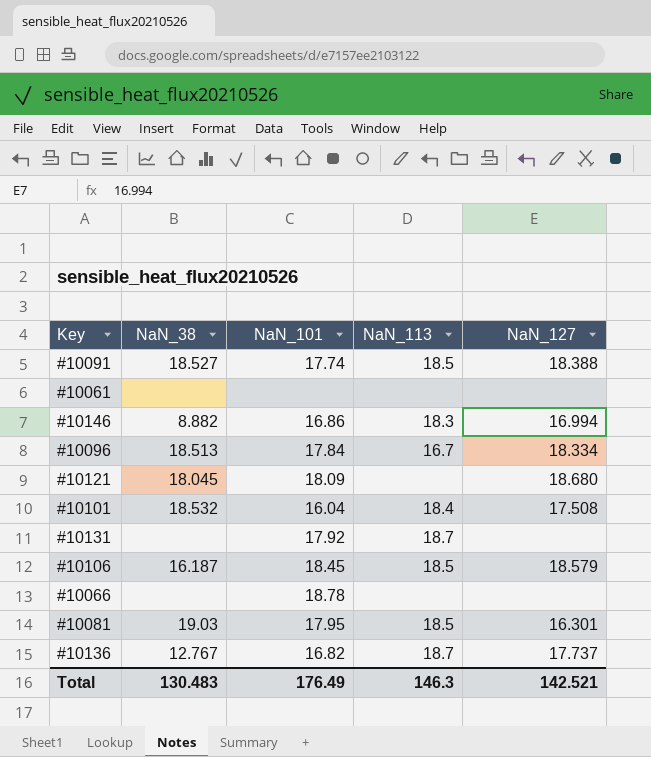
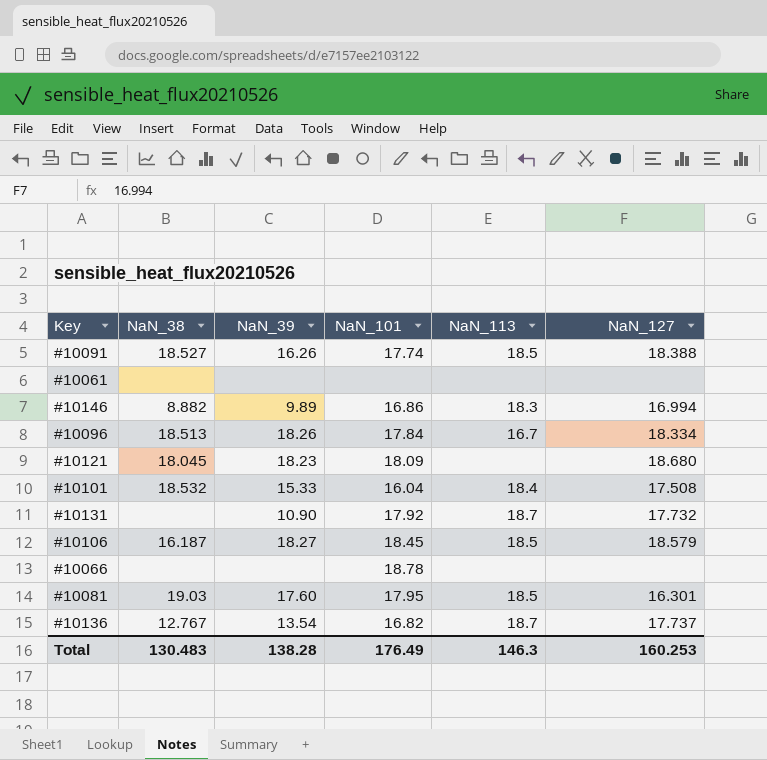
column NaN_39 | position: none -> 3
#10131 | NaN_127: none -> 17.732
Total | NaN_127: 142.521 -> 160.253

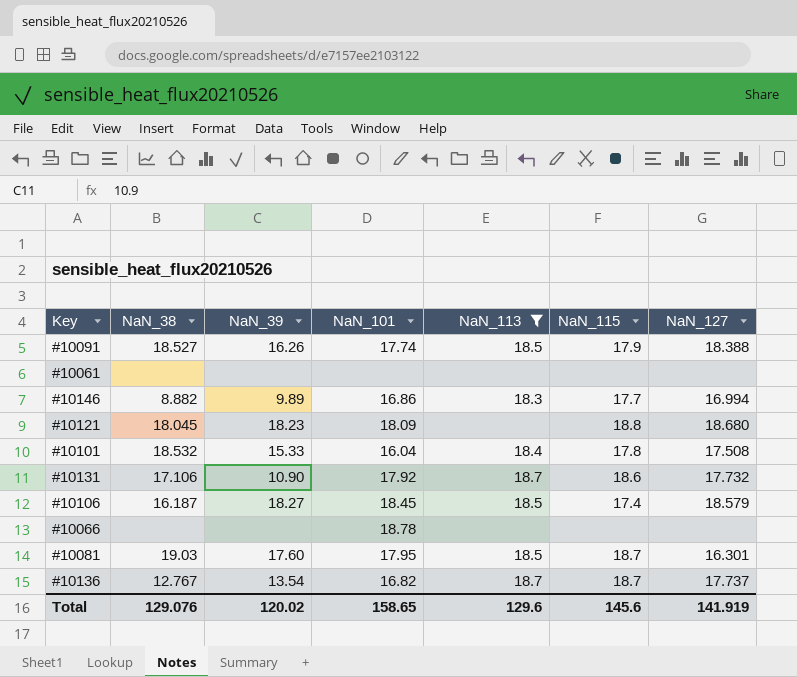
filter: none -> NaN_113 != 16.7
column NaN_115 | position: none -> 6
#10131 | NaN_38: none -> 17.106
Total | NaN_38: 130.483 -> 129.076
Total | NaN_39: 138.28 -> 120.02
Total | NaN_101: 176.49 -> 158.65
Total | NaN_113: 146.3 -> 129.6
Total | NaN_127: 160.253 -> 141.919

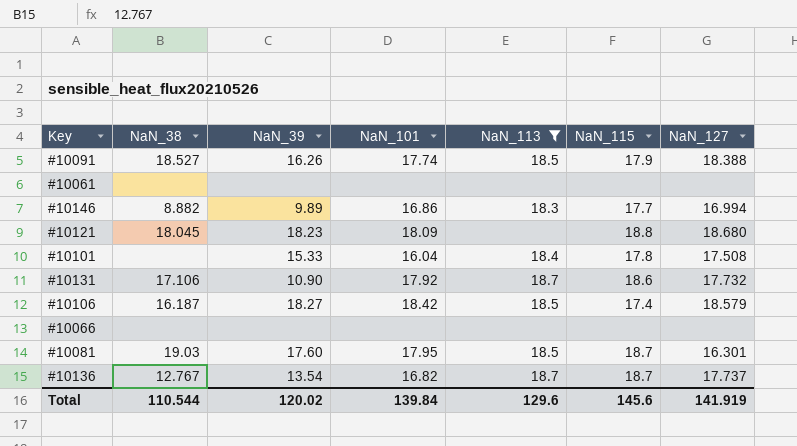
#10101 | NaN_38: 18.532 -> none
#10106 | NaN_101: 18.45 -> 18.42
#10066 | NaN_101: 18.78 -> none
Total | NaN_38: 129.076 -> 110.544
Total | NaN_101: 158.65 -> 139.84

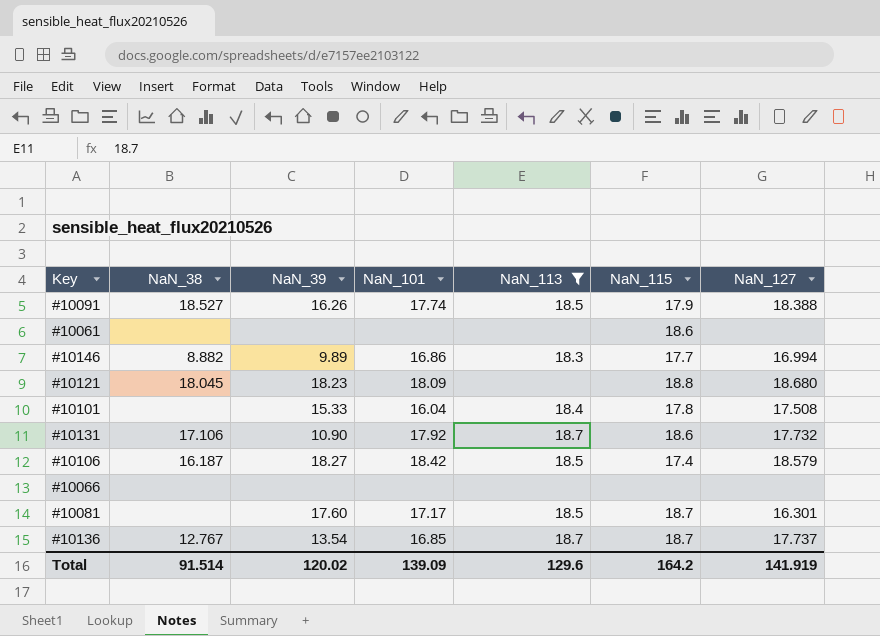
#10061 | NaN_115: none -> 18.6
#10081 | NaN_38: 19.03 -> none
#10081 | NaN_101: 17.95 -> 17.17
#10136 | NaN_101: 16.82 -> 16.85
Total | NaN_38: 110.544 -> 91.514
Total | NaN_101: 139.84 -> 139.09
Total | NaN_115: 145.6 -> 164.2

